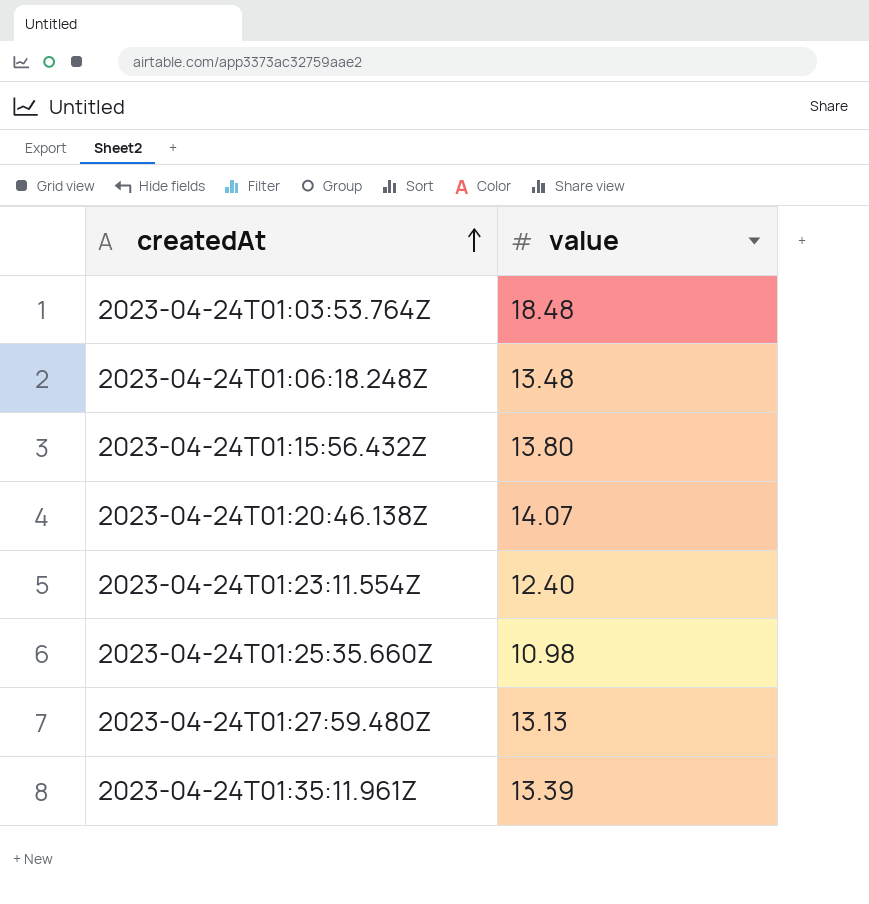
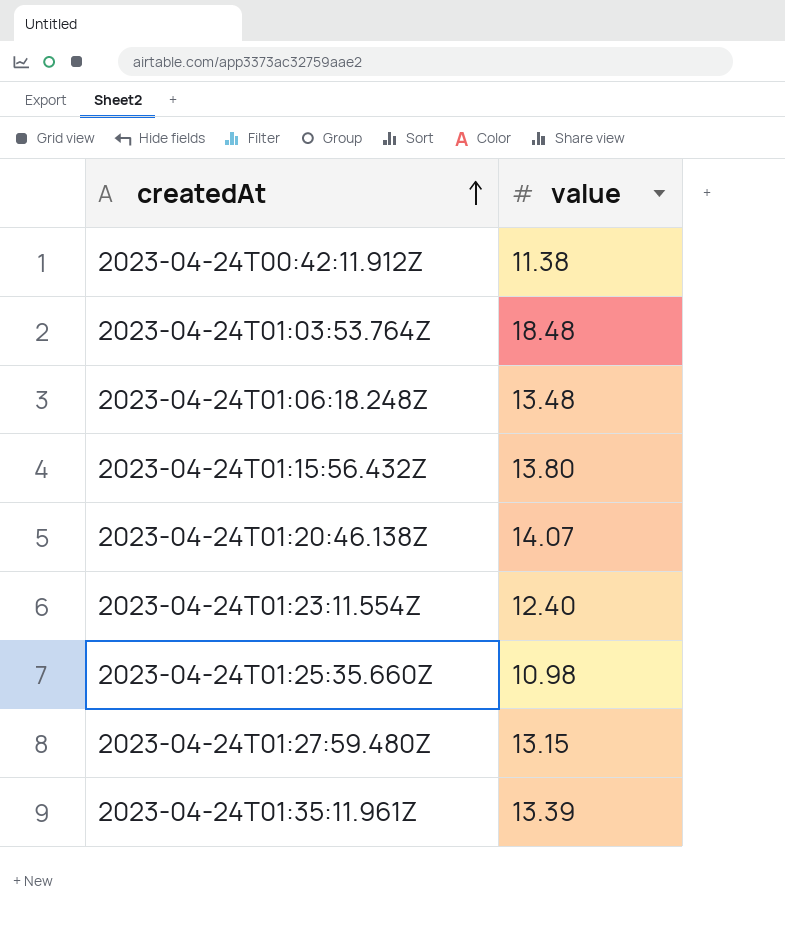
row 2023-04-24T00:42:11.912Z: none -> 11.38
2023-04-24T01:27:59.480Z | value: 13.13 -> 13.15

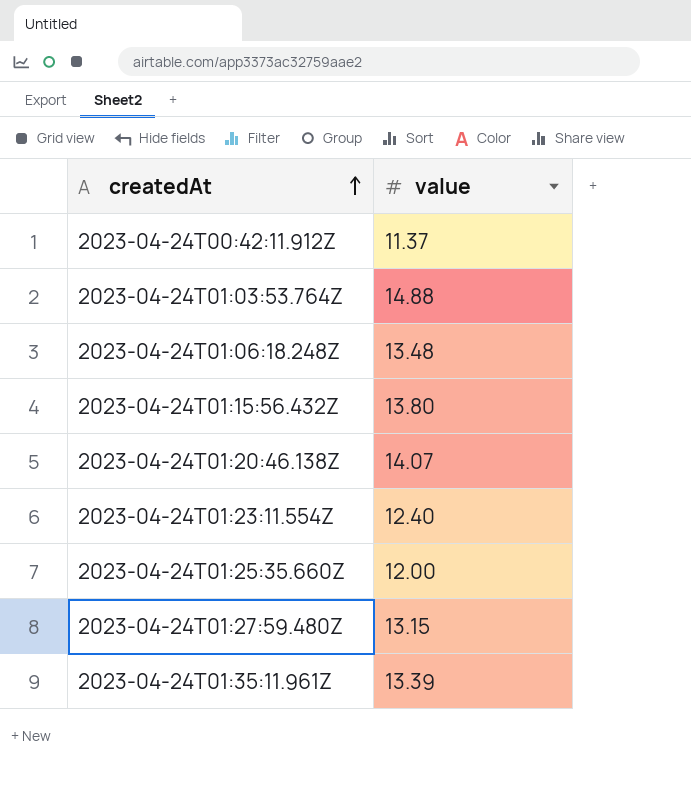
2023-04-24T00:42:11.912Z | value: 11.38 -> 11.37
2023-04-24T01:03:53.764Z | value: 18.48 -> 14.88
2023-04-24T01:25:35.660Z | value: 10.98 -> 12.00

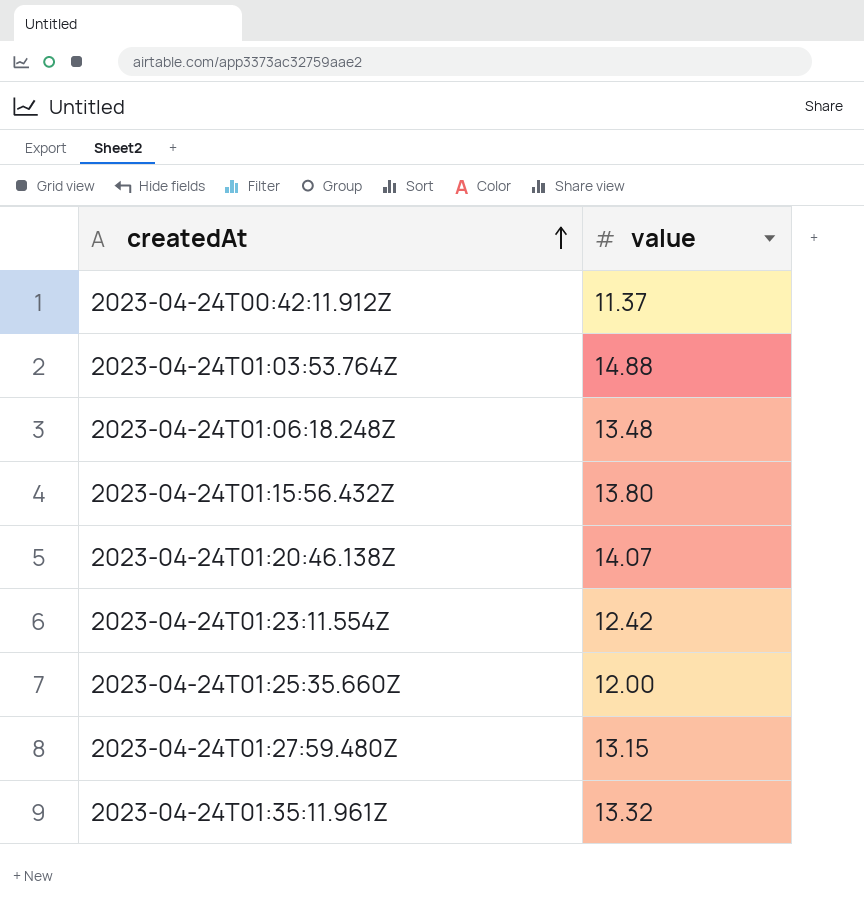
2023-04-24T01:23:11.554Z | value: 12.40 -> 12.42
2023-04-24T01:35:11.961Z | value: 13.39 -> 13.32

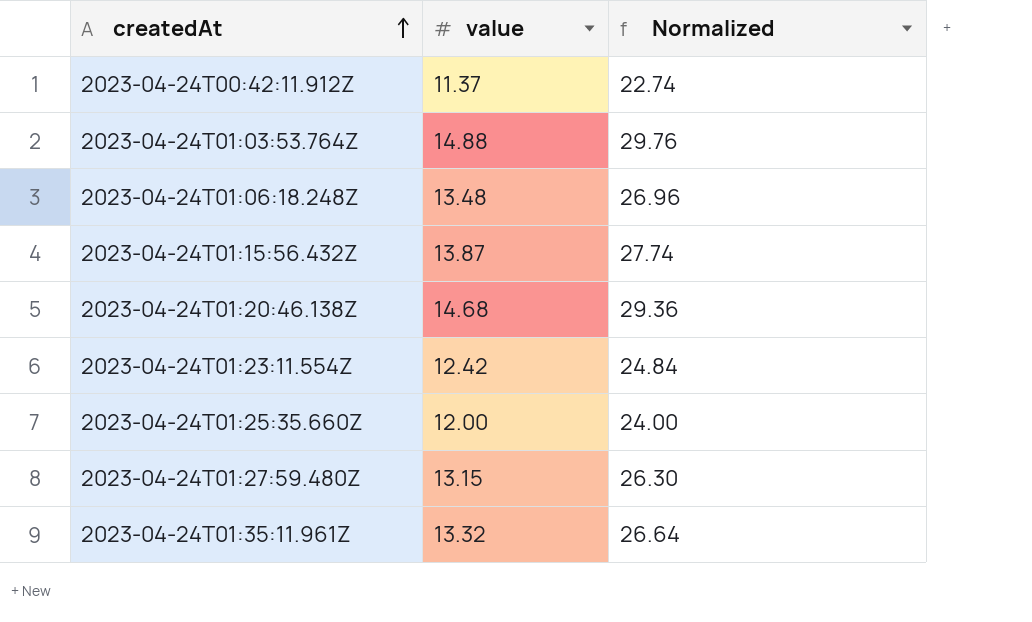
column Normalized | formula: none -> [value] * 2
2023-04-24T01:15:56.432Z | value: 13.80 -> 13.87
2023-04-24T01:20:46.138Z | value: 14.07 -> 14.68

